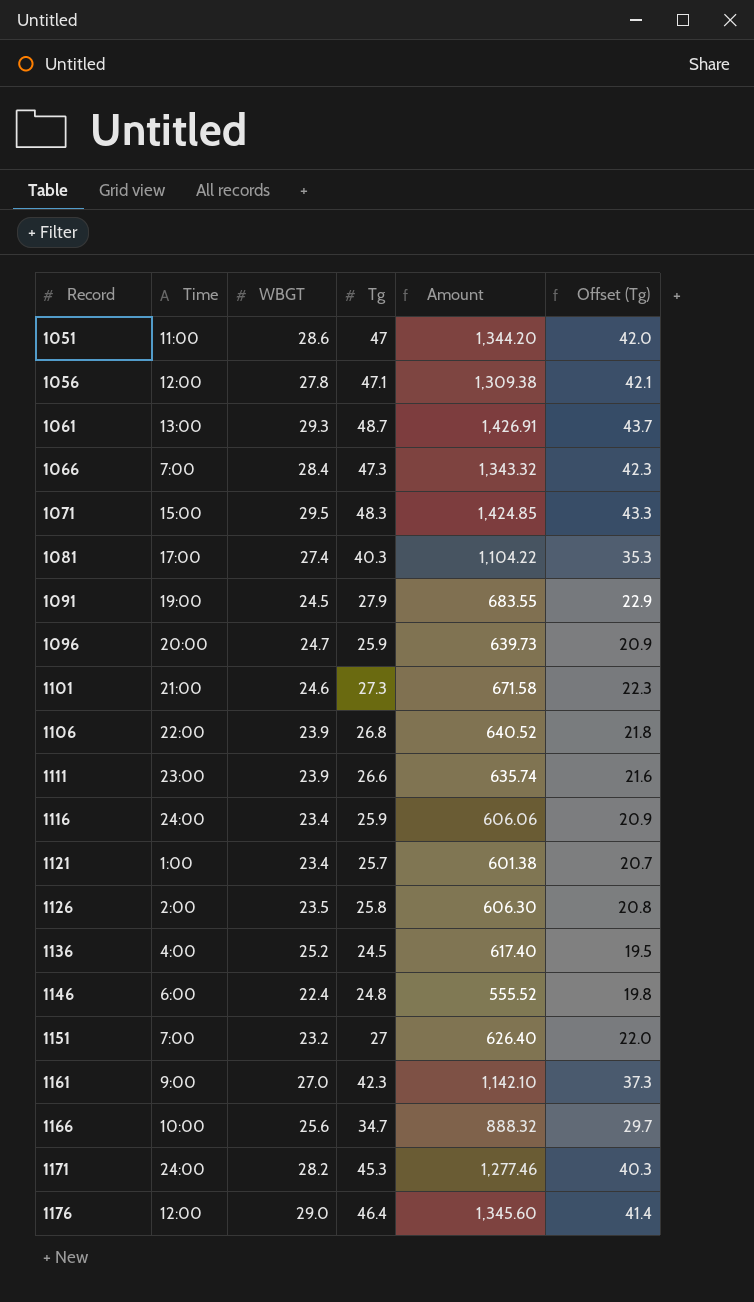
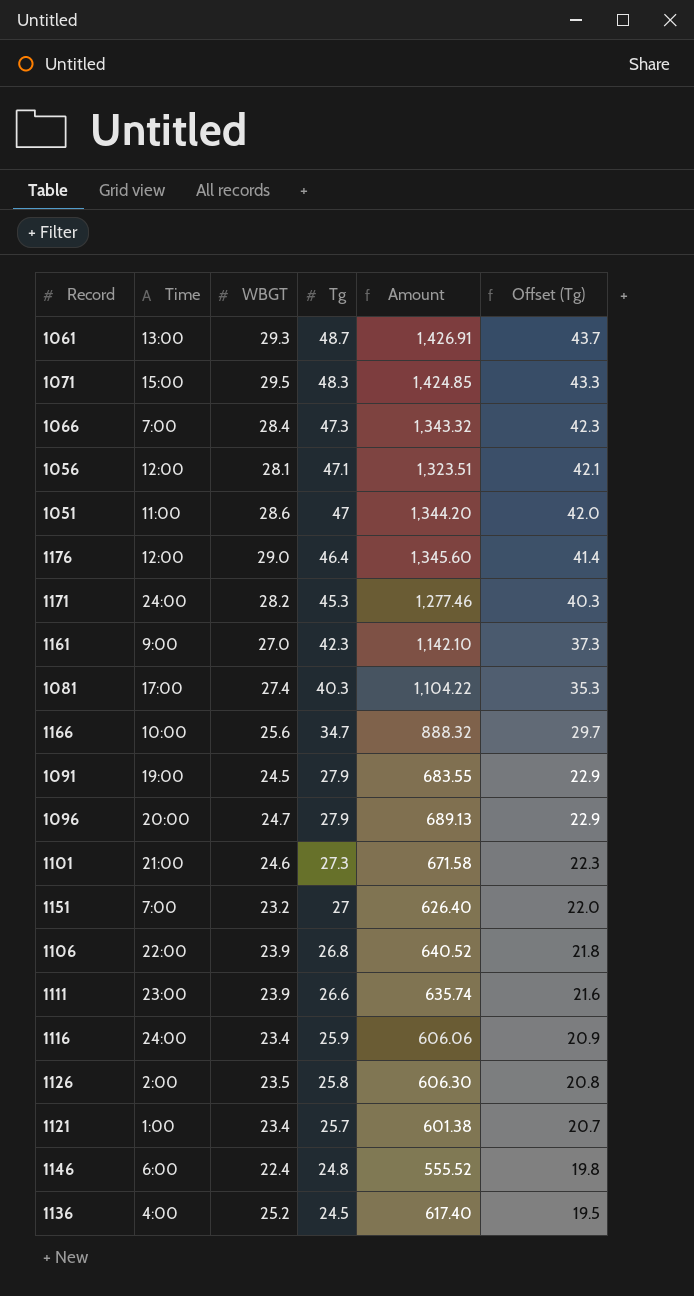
row order: Record ascending -> Tg descending
1056 | WBGT: 27.8 -> 28.1
1056 | Amount: 1,309.38 -> 1,323.51
1096 | Tg: 25.9 -> 27.9
1096 | Amount: 639.73 -> 689.13
1096 | Offset (Tg): 20.9 -> 22.9

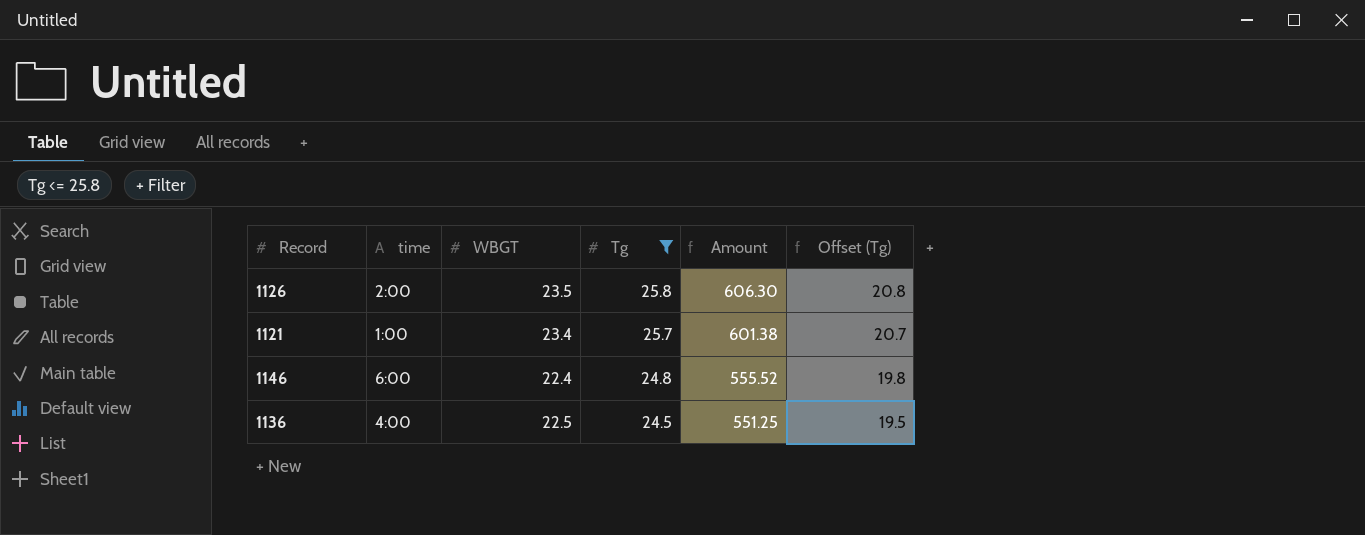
filter: none -> Tg <= 25.8
column name: Time -> time
1136 | WBGT: 25.2 -> 22.5
1136 | Amount: 617.40 -> 551.25

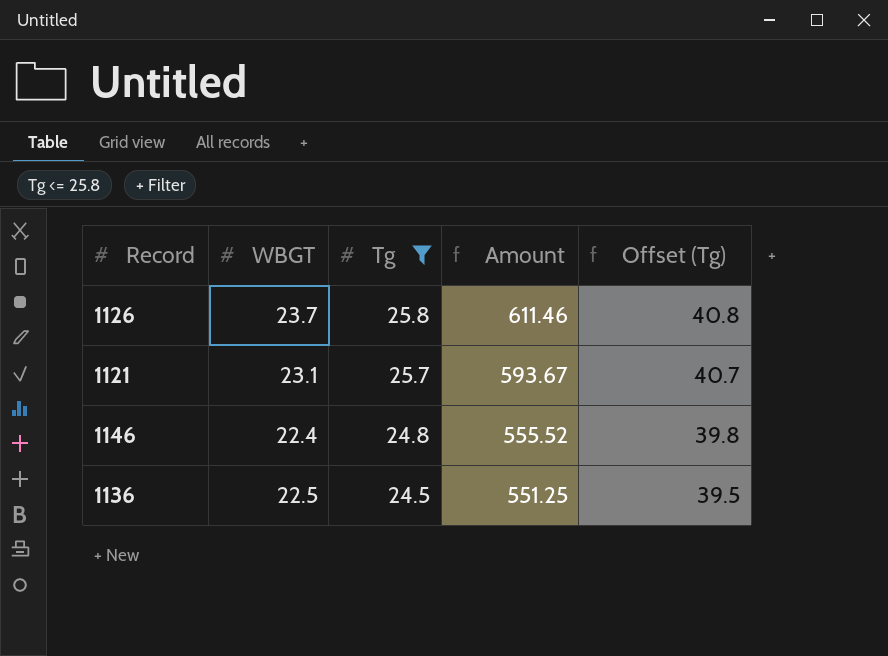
column time | position: 2 -> none
column Offset (Tg) | formula: [Tg] - 5 -> [Tg] + 15
1126 | WBGT: 23.5 -> 23.7
1126 | Amount: 606.30 -> 611.46
1121 | WBGT: 23.4 -> 23.1
1121 | Amount: 601.38 -> 593.67

